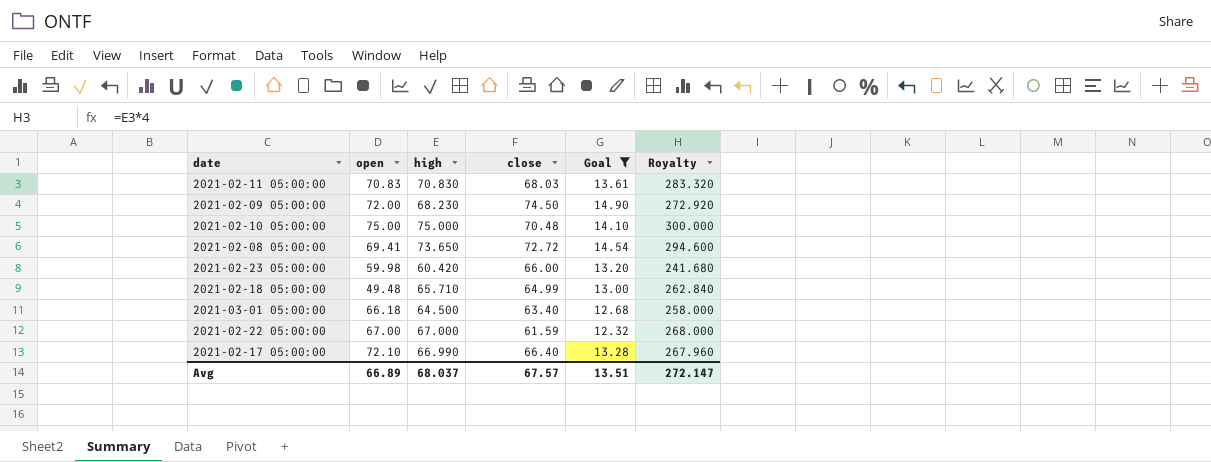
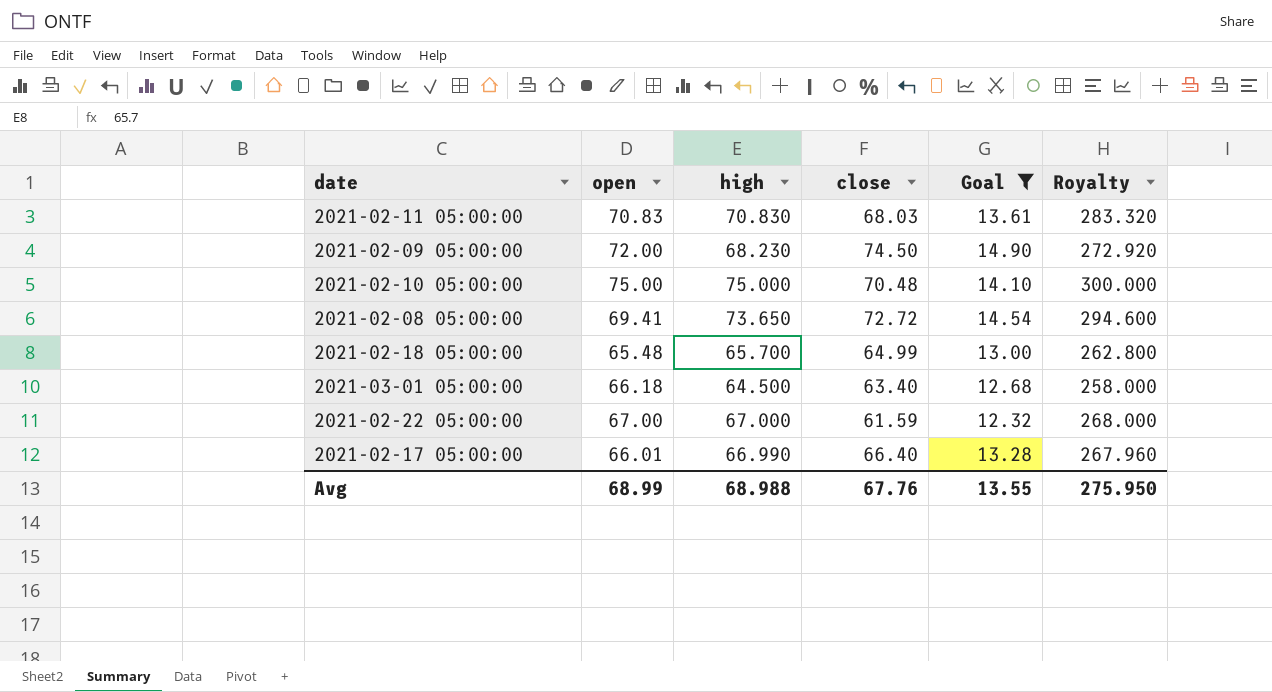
row 2021-02-23 05:00:00: 59.98 | 60.420 | 66.00 | 13.20 | 241.680 -> none
2021-02-18 05:00:00 | open: 49.48 -> 65.48
2021-02-18 05:00:00 | high: 65.710 -> 65.700
2021-02-18 05:00:00 | Royalty: 262.840 -> 262.800
2021-02-17 05:00:00 | open: 72.10 -> 66.01
Avg | open: 66.89 -> 68.99
Avg | high: 68.037 -> 68.988
Avg | close: 67.57 -> 67.76
Avg | Goal: 13.51 -> 13.55
Avg | Royalty: 272.147 -> 275.950

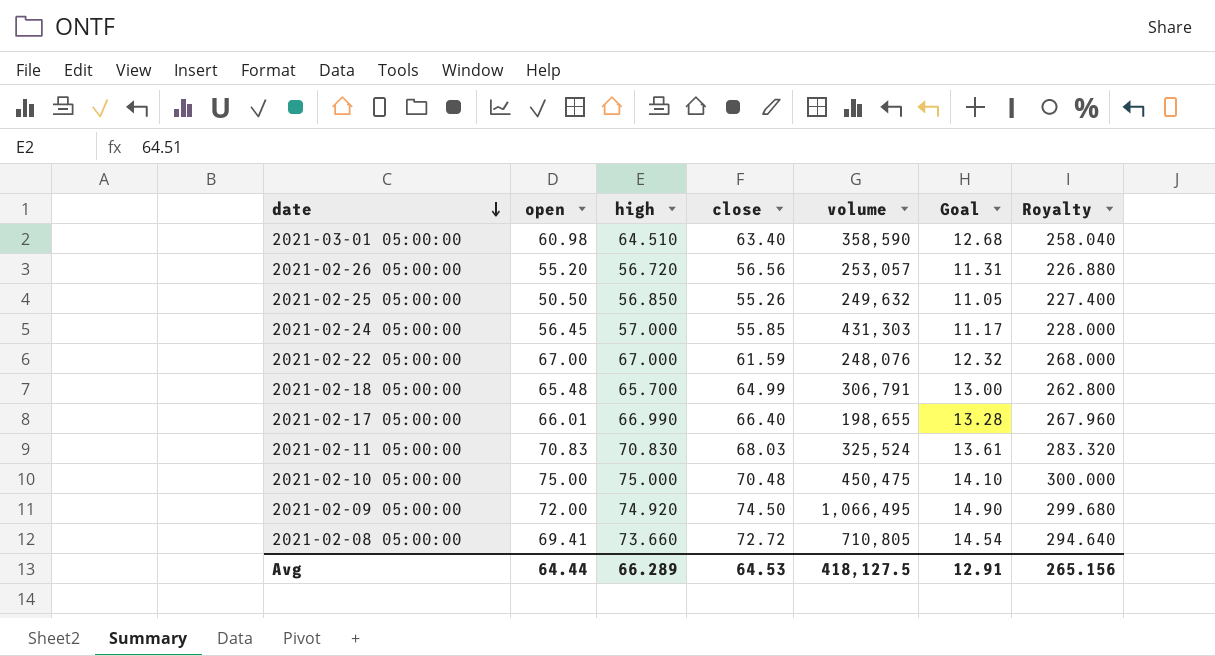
filter: Goal >= 12.32 -> none
row order: none -> date descending
column volume | position: none -> 5
2021-03-01 05:00:00 | open: 66.18 -> 60.98
2021-03-01 05:00:00 | high: 64.500 -> 64.510
2021-03-01 05:00:00 | Royalty: 258.000 -> 258.040
2021-02-09 05:00:00 | high: 68.230 -> 74.920
2021-02-09 05:00:00 | Royalty: 272.920 -> 299.680
2021-02-08 05:00:00 | high: 73.650 -> 73.660
2021-02-08 05:00:00 | Royalty: 294.600 -> 294.640
Avg | open: 68.99 -> 64.44
Avg | high: 68.988 -> 66.289
Avg | close: 67.76 -> 64.53
Avg | Goal: 13.55 -> 12.91
Avg | Royalty: 275.950 -> 265.156

